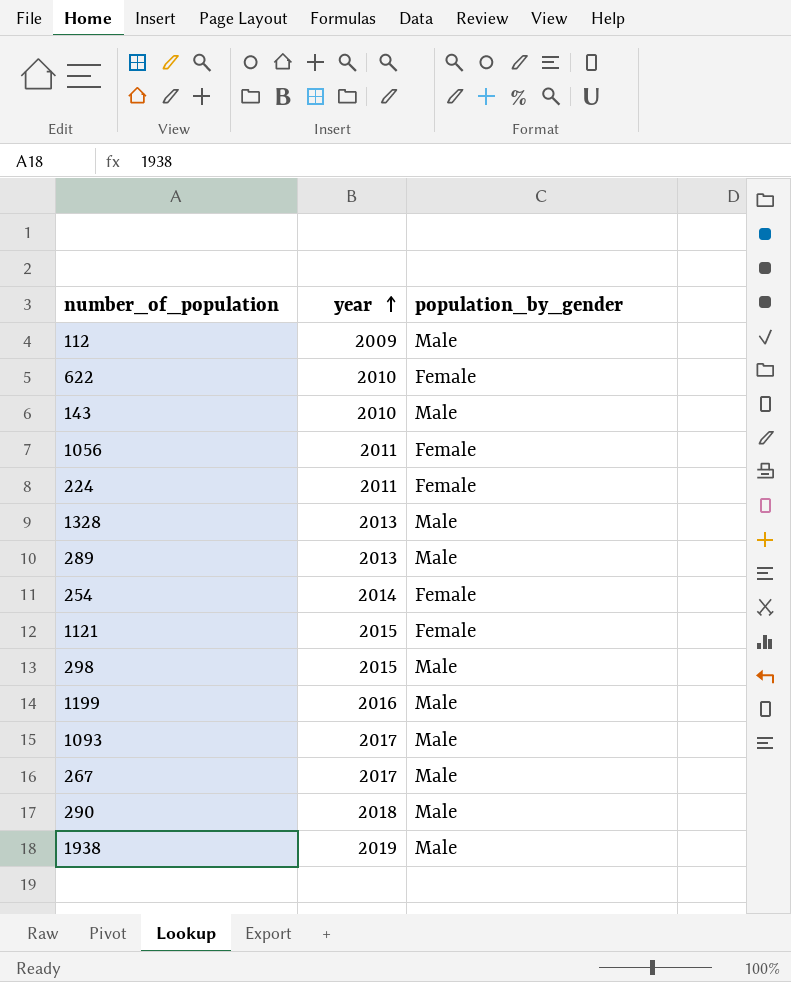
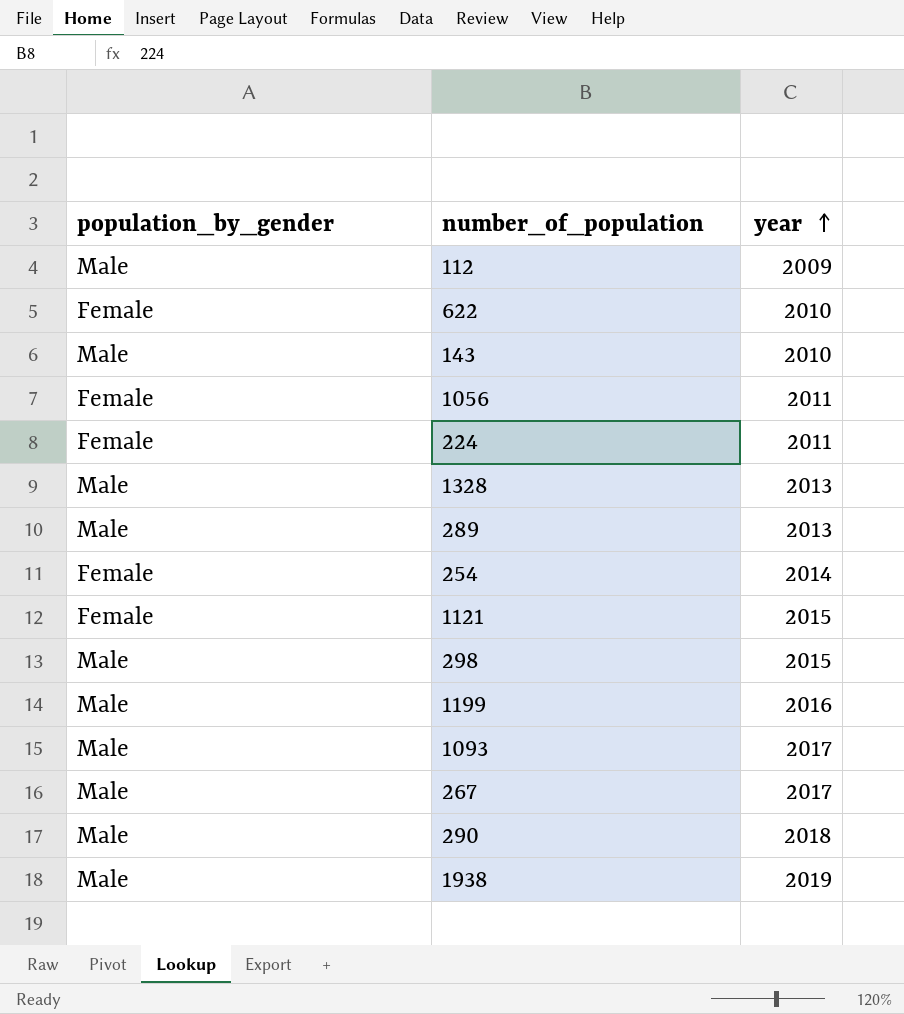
column population_by_gender | position: 3 -> 1

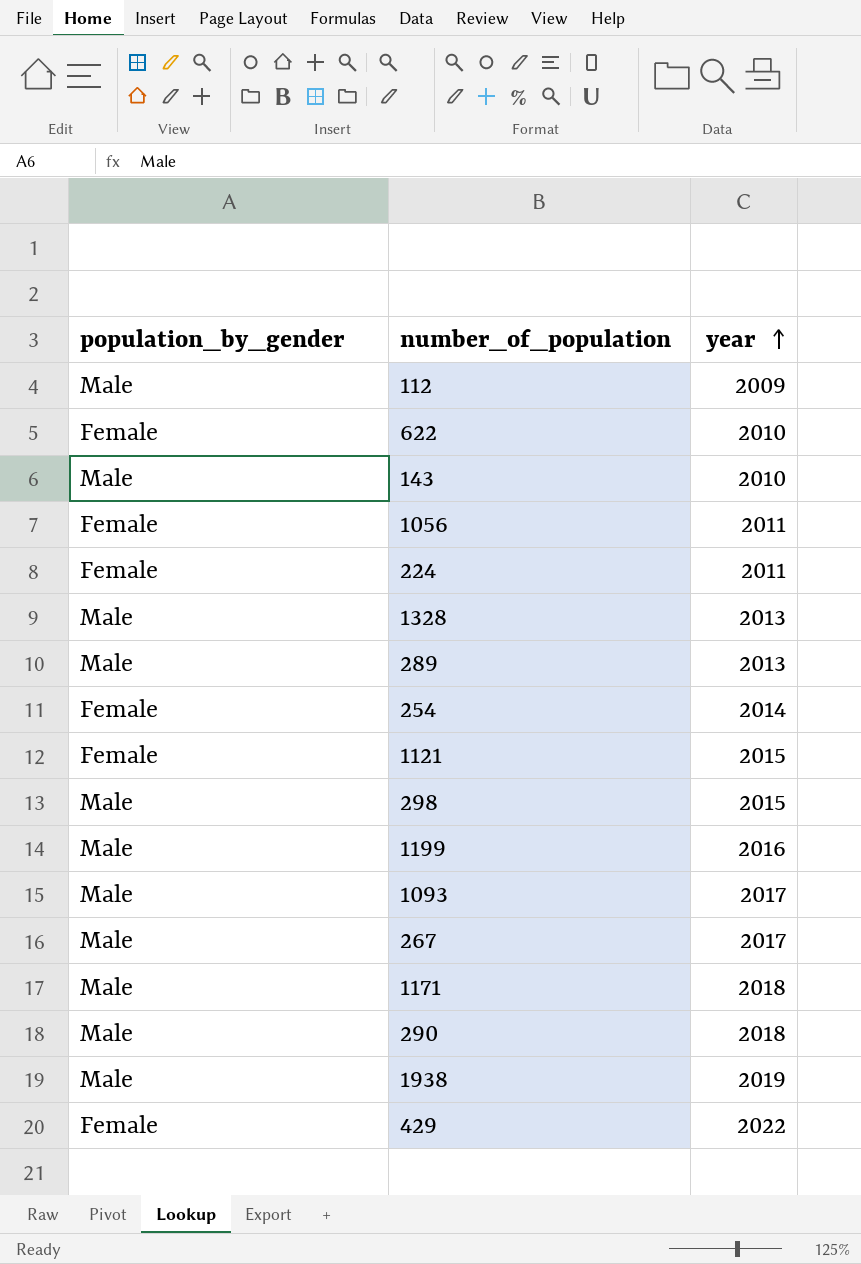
row 1171: none -> Male | 2018
row 429: none -> Female | 2022

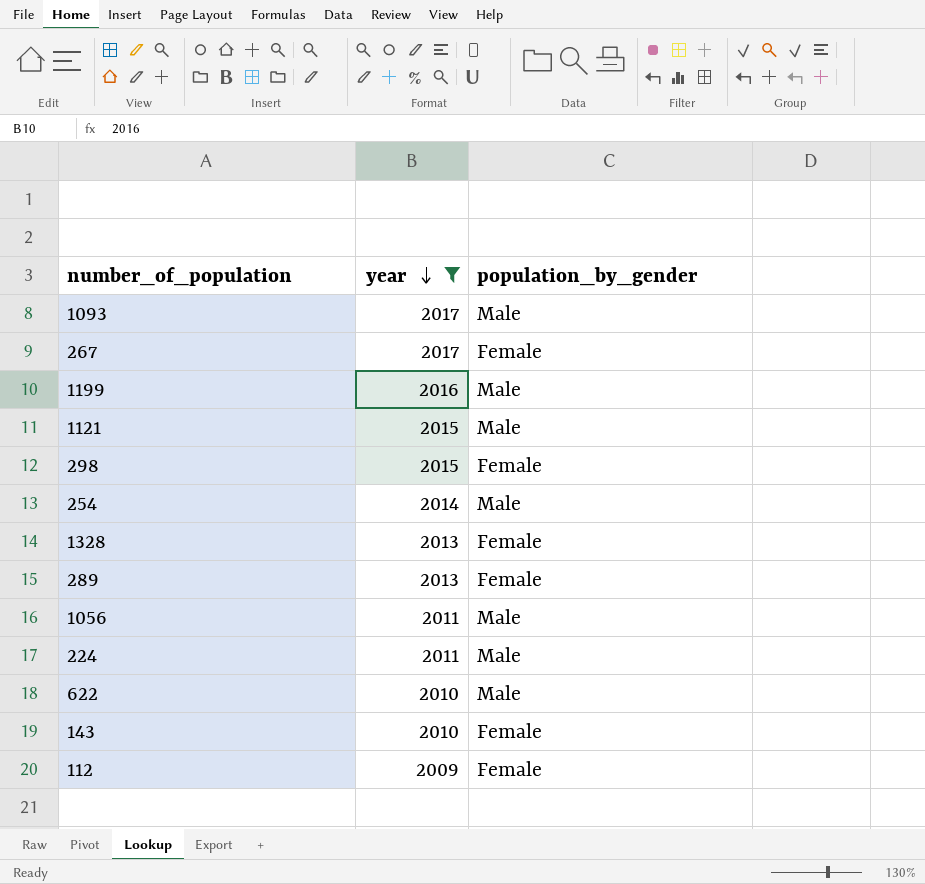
filter: none -> year <= 2017
row order: year ascending -> year descending
column population_by_gender | position: 1 -> 3
267 | population_by_gender: Male -> Female
1121 | population_by_gender: Female -> Male
298 | population_by_gender: Male -> Female
254 | population_by_gender: Female -> Male
1328 | population_by_gender: Male -> Female
289 | population_by_gender: Male -> Female
1056 | population_by_gender: Female -> Male
224 | population_by_gender: Female -> Male
622 | population_by_gender: Female -> Male
143 | population_by_gender: Male -> Female
112 | population_by_gender: Male -> Female

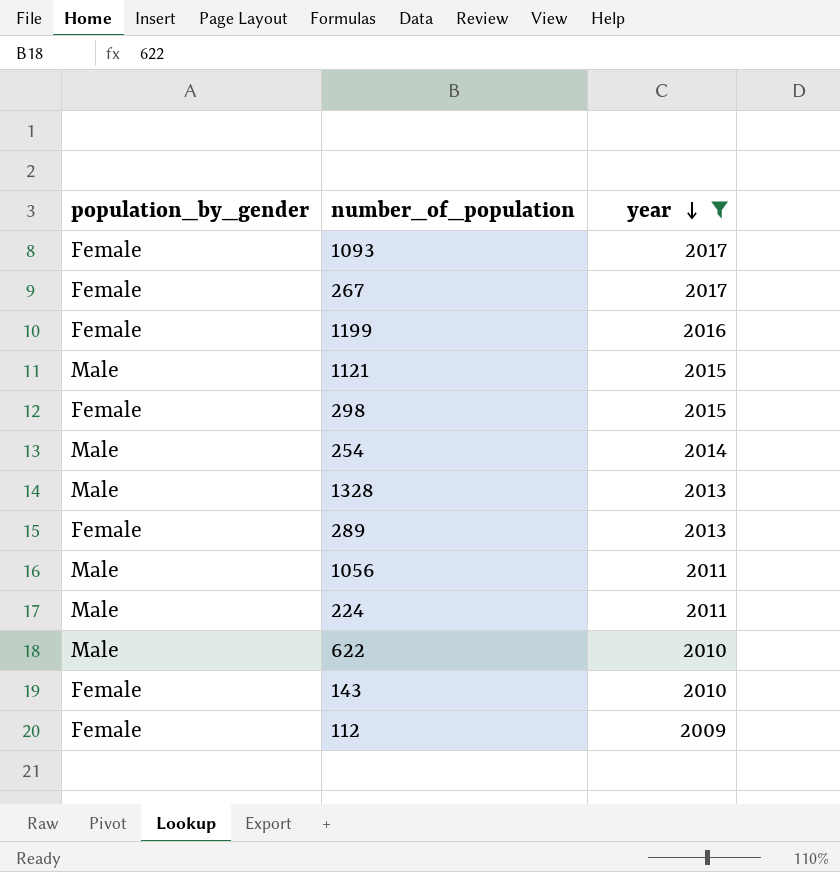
column population_by_gender | position: 3 -> 1
1093 | population_by_gender: Male -> Female
1199 | population_by_gender: Male -> Female
1328 | population_by_gender: Female -> Male

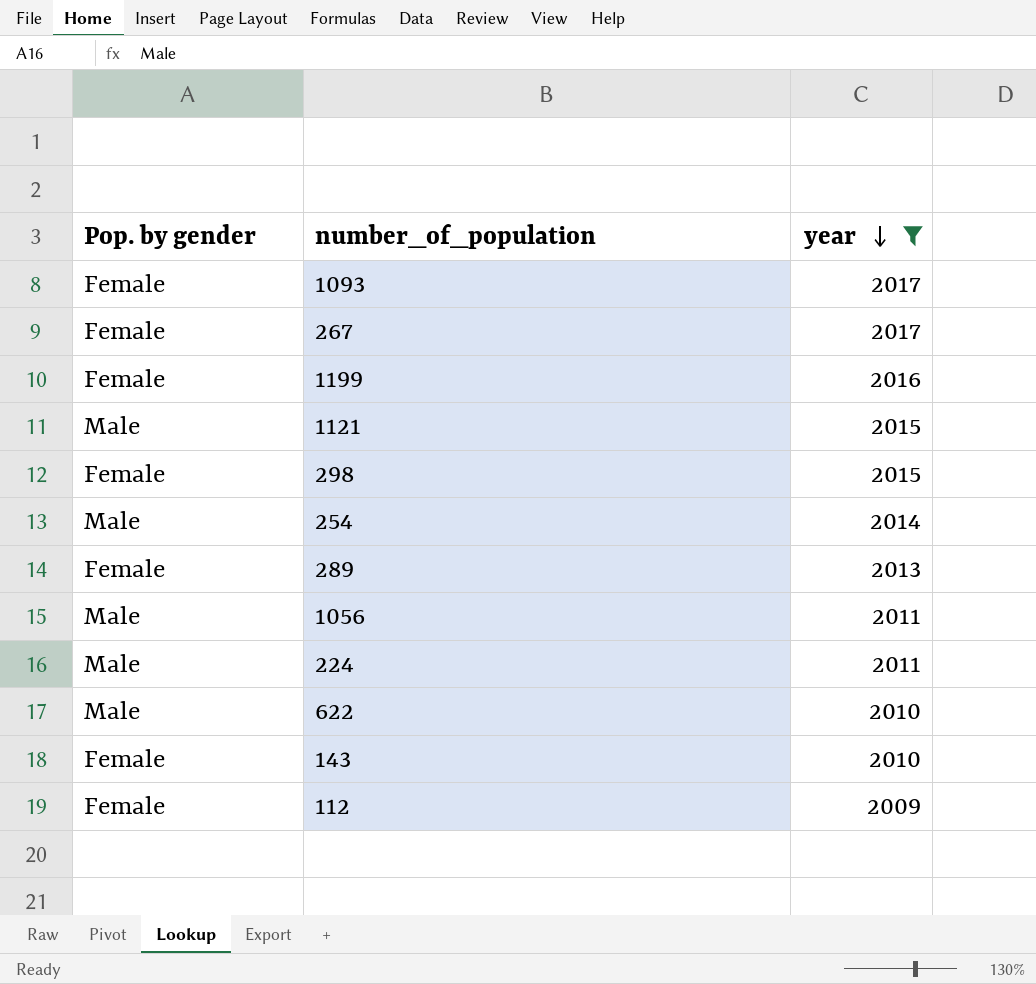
column name: population_by_gender -> Pop. by gender
row 1328: Male | 2013 -> none

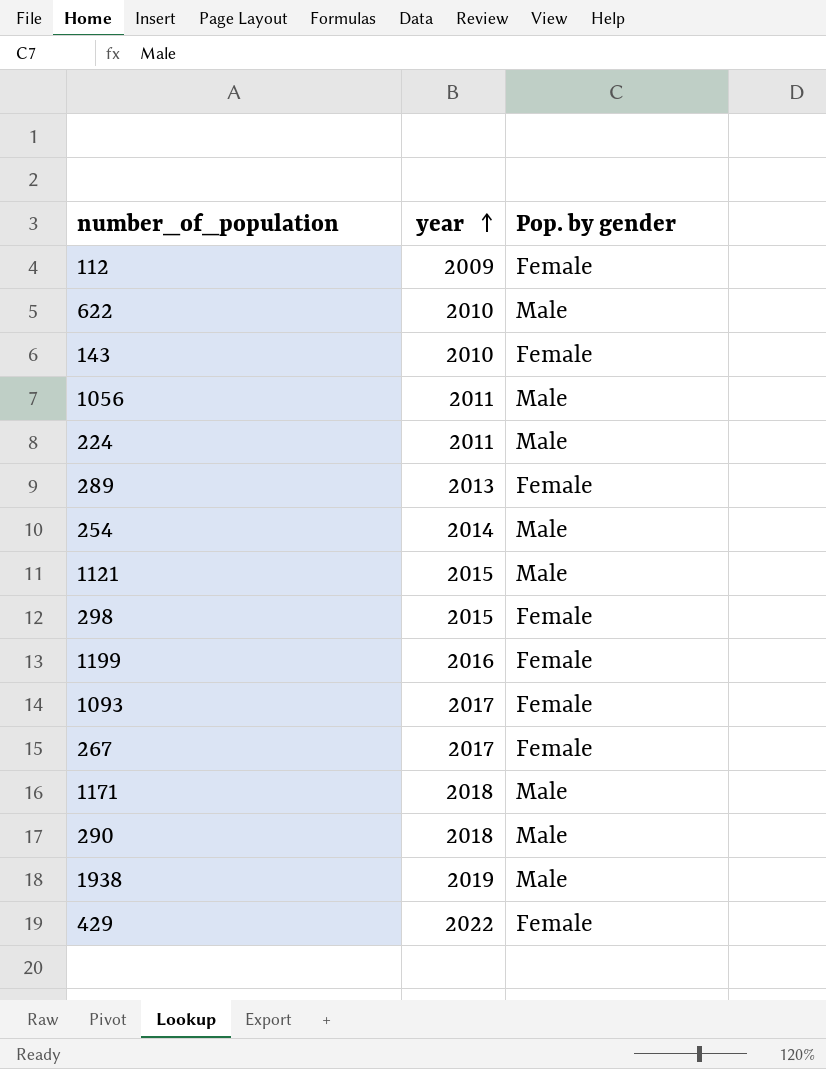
filter: year <= 2017 -> none
row order: year descending -> year ascending
column Pop. by gender | position: 1 -> 3

